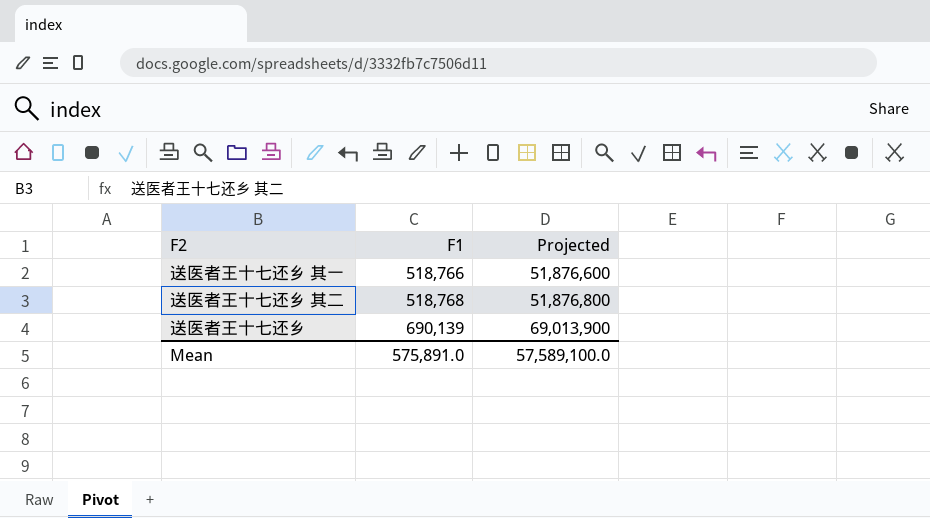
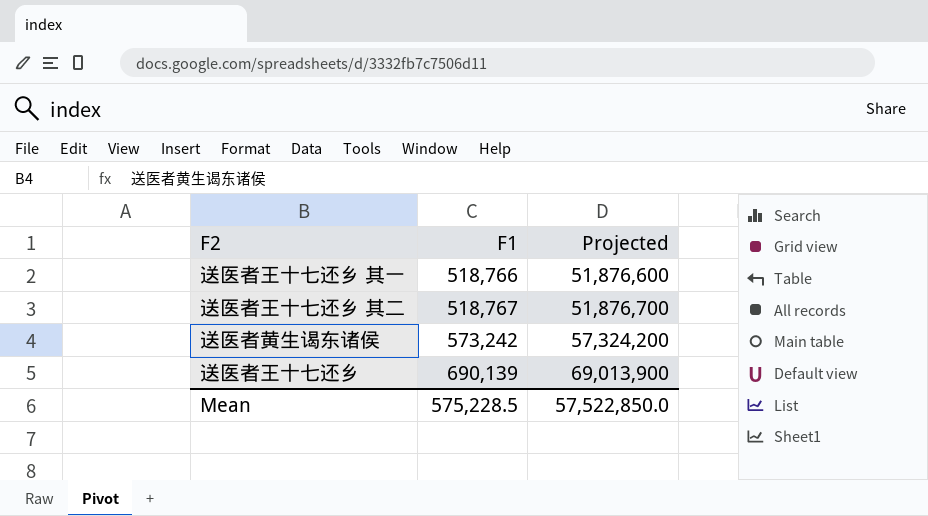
送医者王十七还乡 其二 | F1: 518,768 -> 518,767
送医者王十七还乡 其二 | Projected: 51,876,800 -> 51,876,700
row 送医者黄生谒东诸侯: none -> 573,242 | 57,324,200
Mean | F1: 575,891.0 -> 575,228.5
Mean | Projected: 57,589,100.0 -> 57,522,850.0

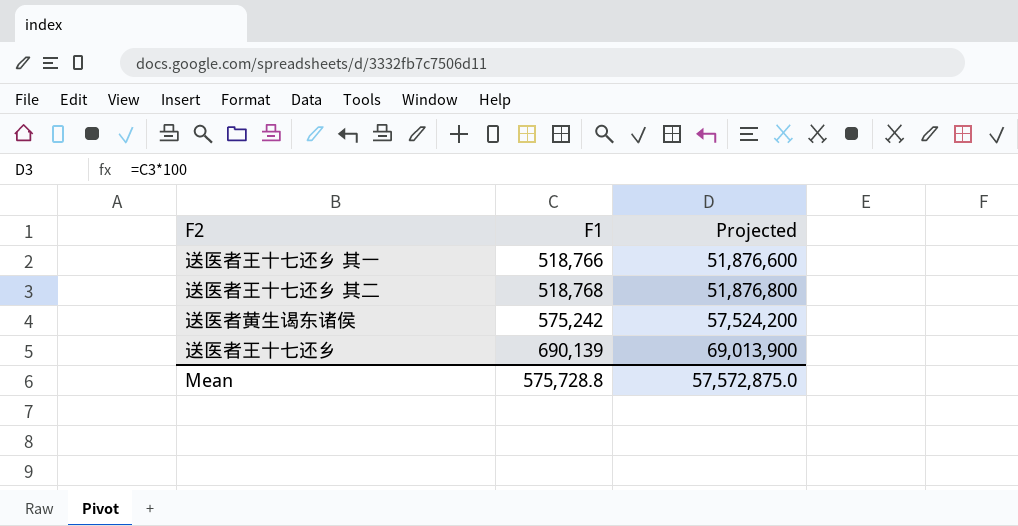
送医者王十七还乡 其二 | F1: 518,767 -> 518,768
送医者王十七还乡 其二 | Projected: 51,876,700 -> 51,876,800
送医者黄生谒东诸侯 | F1: 573,242 -> 575,242
送医者黄生谒东诸侯 | Projected: 57,324,200 -> 57,524,200
Mean | F1: 575,228.5 -> 575,728.8
Mean | Projected: 57,522,850.0 -> 57,572,875.0

